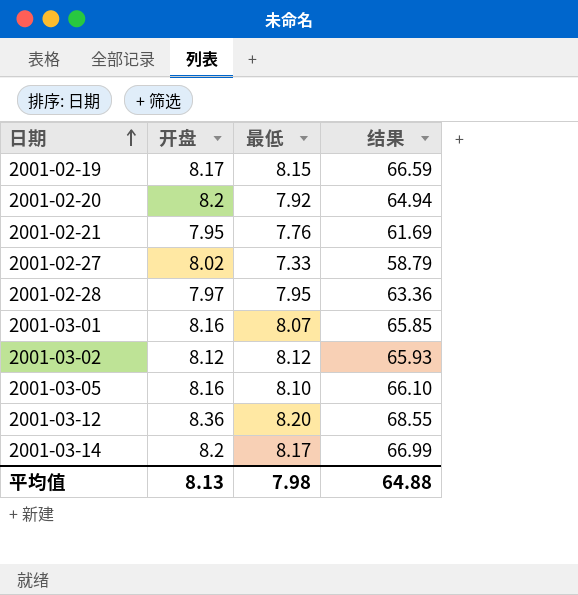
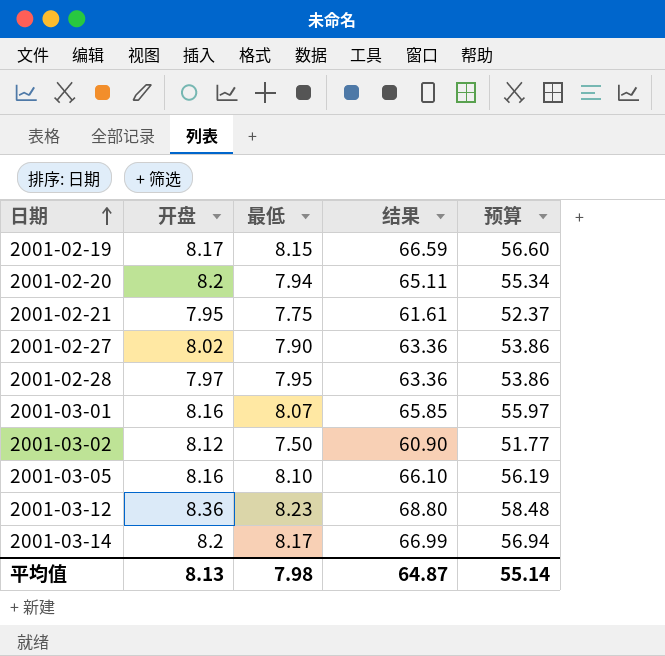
column 预算 | formula: none -> [结果] * 0.85
2001-02-20 | 最低: 7.92 -> 7.94
2001-02-20 | 结果: 64.94 -> 65.11
2001-02-21 | 最低: 7.76 -> 7.75
2001-02-21 | 结果: 61.69 -> 61.61
2001-02-27 | 最低: 7.33 -> 7.90
2001-02-27 | 结果: 58.79 -> 63.36
2001-03-02 | 最低: 8.12 -> 7.50
2001-03-02 | 结果: 65.93 -> 60.90
2001-03-12 | 最低: 8.20 -> 8.23
2001-03-12 | 结果: 68.55 -> 68.80
平均值 | 结果: 64.88 -> 64.87

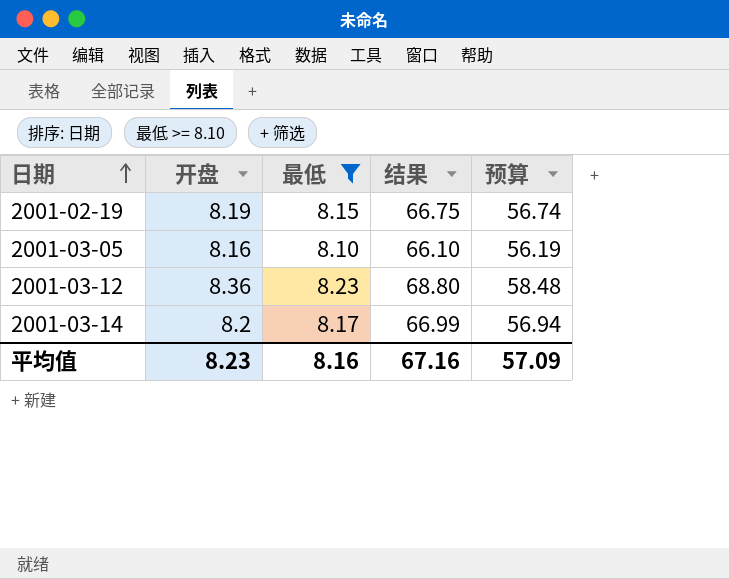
filter: none -> 最低 >= 8.10
2001-02-19 | 开盘: 8.17 -> 8.19
2001-02-19 | 结果: 66.59 -> 66.75
2001-02-19 | 预算: 56.60 -> 56.74
平均值 | 开盘: 8.13 -> 8.23
平均值 | 最低: 7.98 -> 8.16
平均值 | 结果: 64.87 -> 67.16
平均值 | 预算: 55.14 -> 57.09

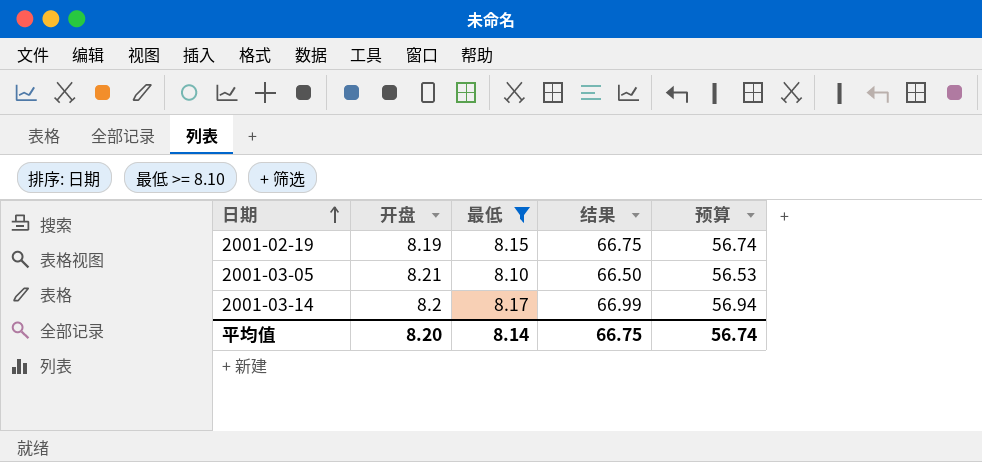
row 2001-03-12: 8.36 | 8.23 | 68.80 | 58.48 -> none
2001-03-05 | 开盘: 8.16 -> 8.21
2001-03-05 | 结果: 66.10 -> 66.50
2001-03-05 | 预算: 56.19 -> 56.53
平均值 | 开盘: 8.23 -> 8.20
平均值 | 最低: 8.16 -> 8.14
平均值 | 结果: 67.16 -> 66.75
平均值 | 预算: 57.09 -> 56.74

